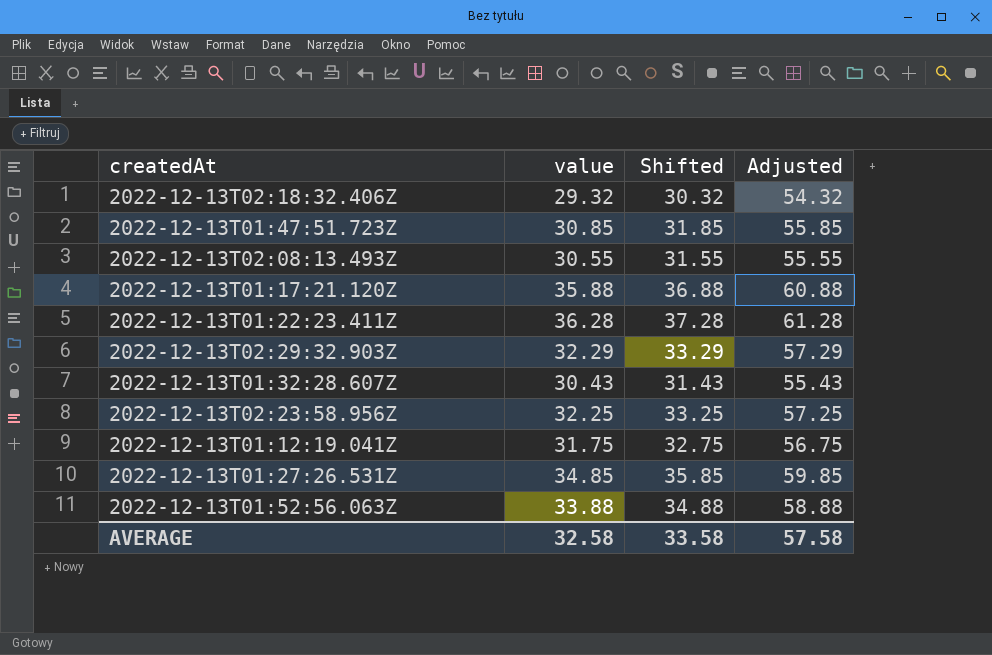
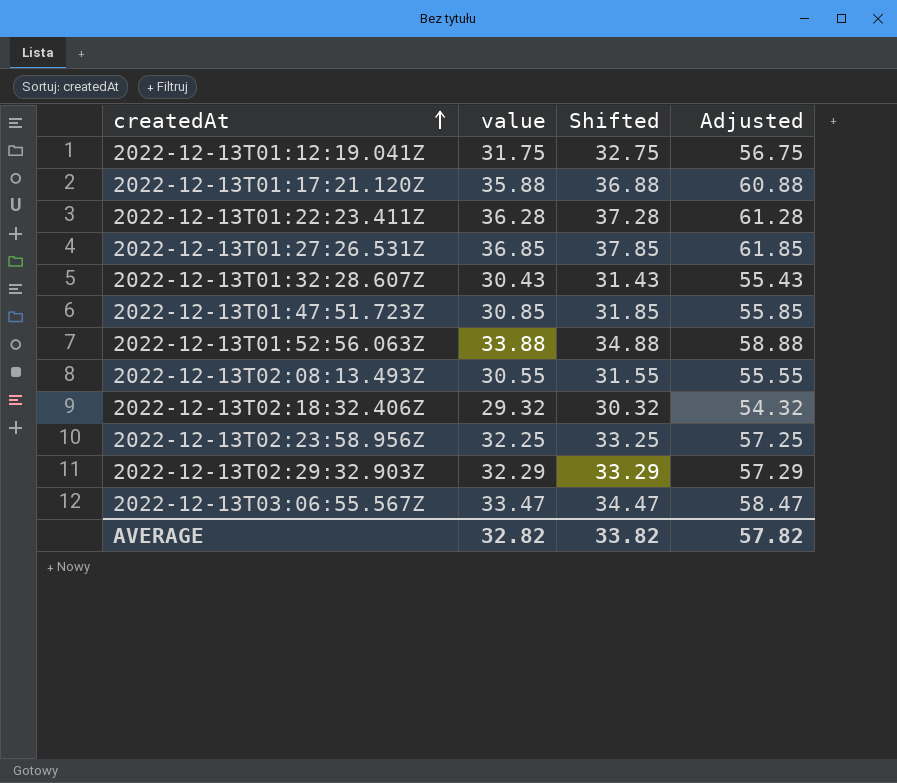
row order: none -> createdAt ascending
2022-12-13T01:27:26.531Z | value: 34.85 -> 36.85
2022-12-13T01:27:26.531Z | Shifted: 35.85 -> 37.85
2022-12-13T01:27:26.531Z | Adjusted: 59.85 -> 61.85
row 2022-12-13T03:06:55.567Z: none -> 33.47 | 34.47 | 58.47
AVERAGE | value: 32.58 -> 32.82
AVERAGE | Shifted: 33.58 -> 33.82
AVERAGE | Adjusted: 57.58 -> 57.82

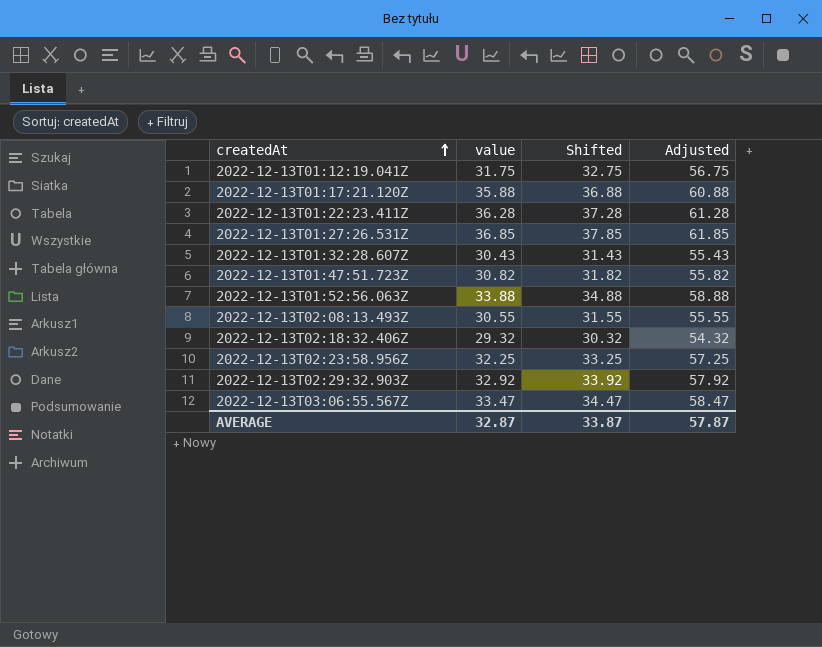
2022-12-13T01:47:51.723Z | value: 30.85 -> 30.82
2022-12-13T01:47:51.723Z | Shifted: 31.85 -> 31.82
2022-12-13T01:47:51.723Z | Adjusted: 55.85 -> 55.82
2022-12-13T02:29:32.903Z | value: 32.29 -> 32.92
2022-12-13T02:29:32.903Z | Shifted: 33.29 -> 33.92
2022-12-13T02:29:32.903Z | Adjusted: 57.29 -> 57.92
AVERAGE | value: 32.82 -> 32.87
AVERAGE | Shifted: 33.82 -> 33.87
AVERAGE | Adjusted: 57.82 -> 57.87

